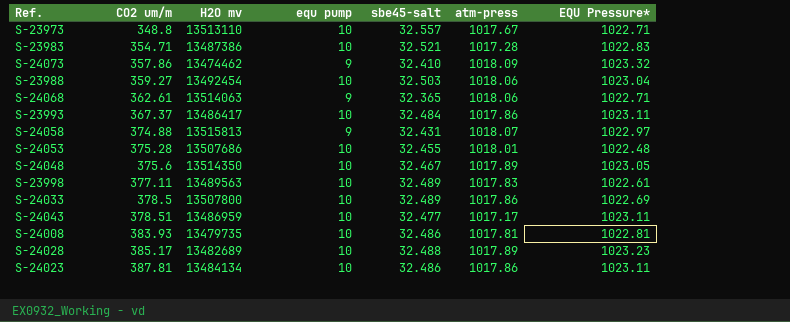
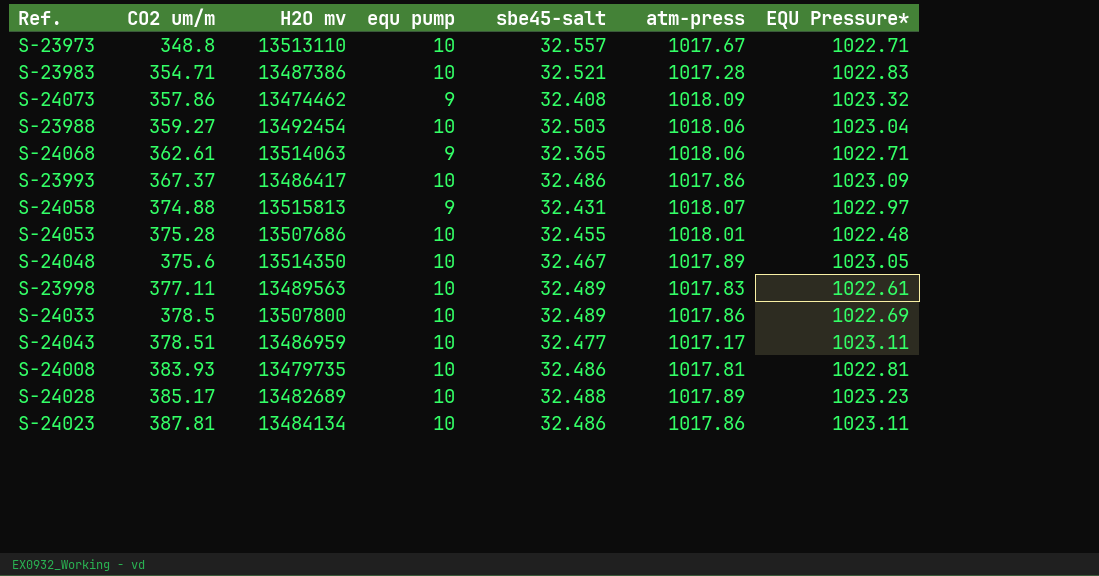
S-24073 | sbe45-salt: 32.410 -> 32.408
S-23993 | sbe45-salt: 32.484 -> 32.486
S-23993 | EQU Pressure*: 1023.11 -> 1023.09

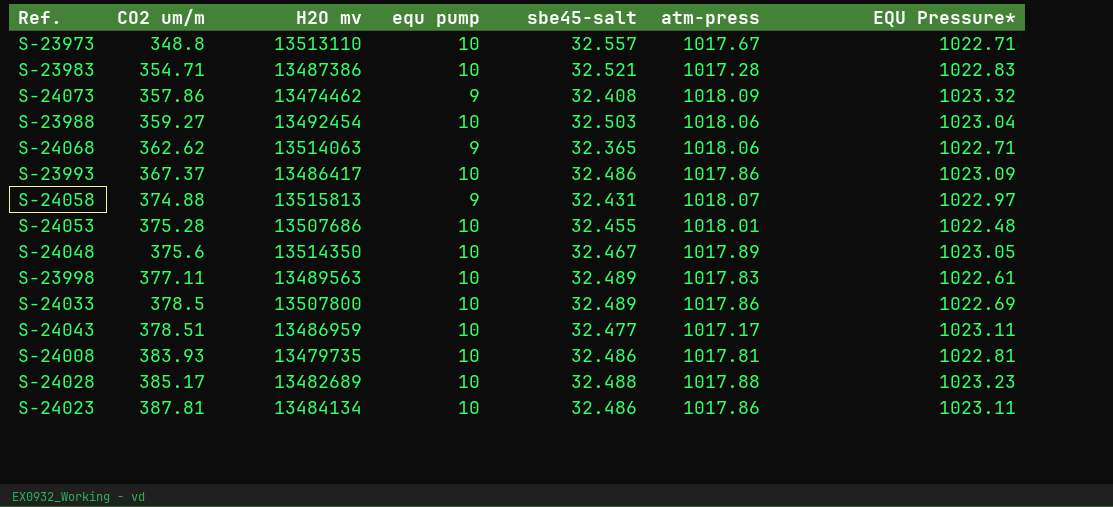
S-24068 | CO2 um/m: 362.61 -> 362.62
S-24028 | atm-press: 1017.89 -> 1017.88

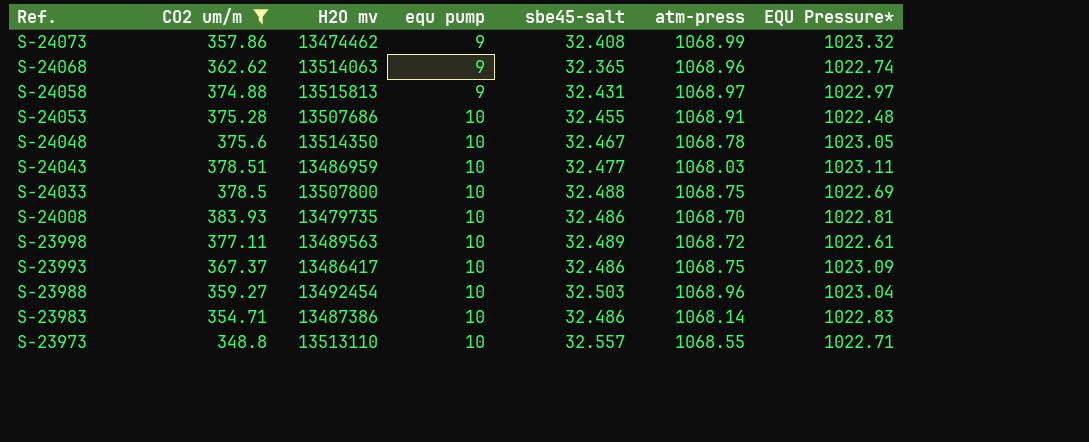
filter: none -> CO2 um/m <= 383.93
row order: CO2 um/m ascending -> Ref. descending
S-24073 | atm-press: 1018.09 -> 1068.99
S-24068 | atm-press: 1018.06 -> 1068.96
S-24068 | EQU Pressure*: 1022.71 -> 1022.74
S-24058 | atm-press: 1018.07 -> 1068.97
S-24053 | atm-press: 1018.01 -> 1068.91
S-24048 | atm-press: 1017.89 -> 1068.78
S-24043 | atm-press: 1017.17 -> 1068.03
S-24033 | sbe45-salt: 32.489 -> 32.488
S-24033 | atm-press: 1017.86 -> 1068.75
S-24008 | atm-press: 1017.81 -> 1068.70
S-23998 | atm-press: 1017.83 -> 1068.72
S-23993 | atm-press: 1017.86 -> 1068.75
S-23988 | atm-press: 1018.06 -> 1068.96
S-23983 | sbe45-salt: 32.521 -> 32.486
S-23983 | atm-press: 1017.28 -> 1068.14
S-23973 | atm-press: 1017.67 -> 1068.55

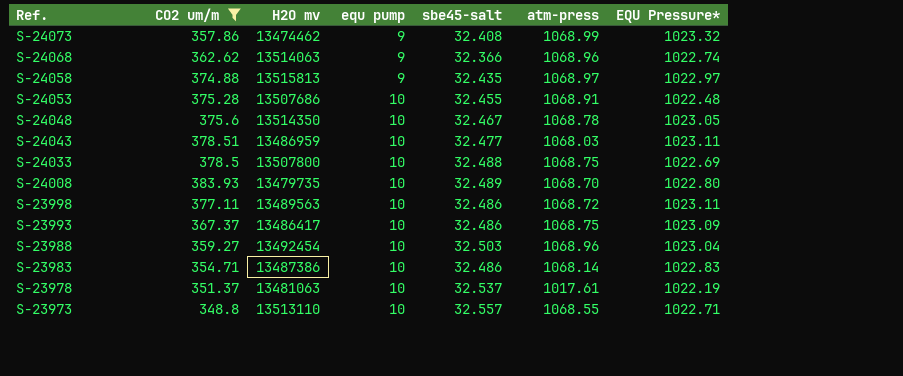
S-24068 | sbe45-salt: 32.365 -> 32.366
S-24058 | sbe45-salt: 32.431 -> 32.435
S-24008 | sbe45-salt: 32.486 -> 32.489
S-24008 | EQU Pressure*: 1022.81 -> 1022.80
S-23998 | sbe45-salt: 32.489 -> 32.486
S-23998 | EQU Pressure*: 1022.61 -> 1023.11
row S-23978: none -> 351.37 | 13481063 | 10 | 32.537 | 1017.61 | 1022.19

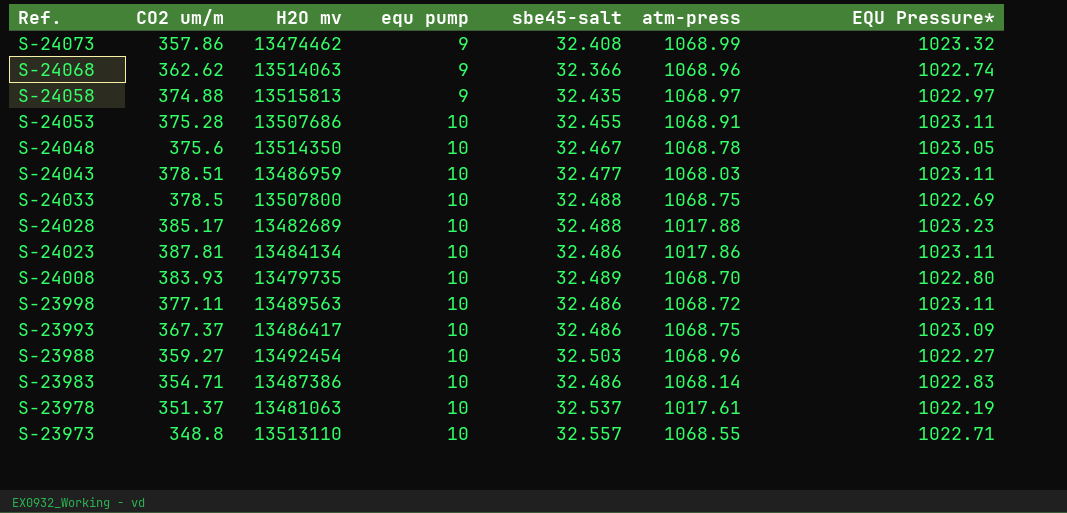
filter: CO2 um/m <= 383.93 -> none
S-24053 | EQU Pressure*: 1022.48 -> 1023.11
S-23988 | EQU Pressure*: 1023.04 -> 1022.27

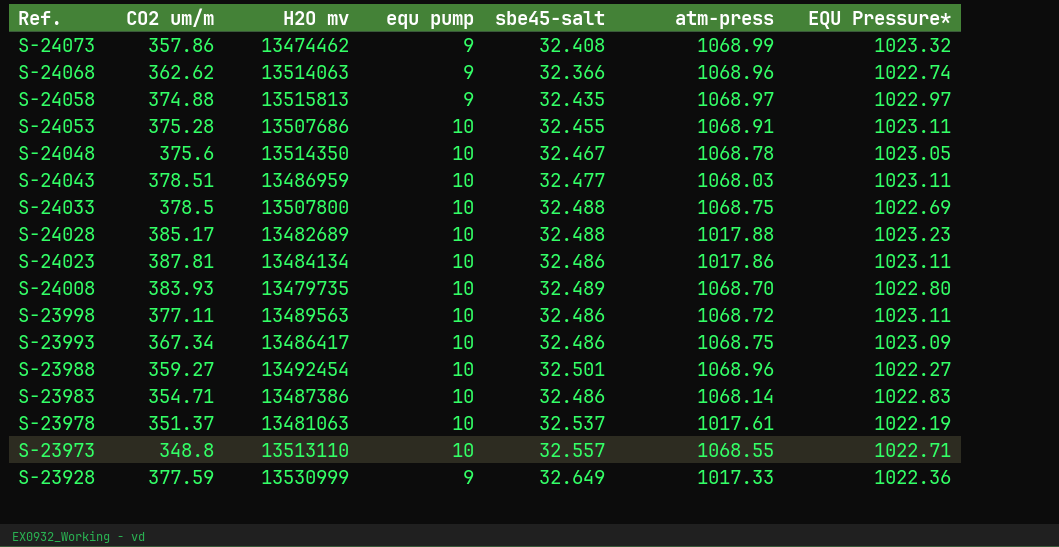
S-23993 | CO2 um/m: 367.37 -> 367.34
S-23988 | sbe45-salt: 32.503 -> 32.501
row S-23928: none -> 377.59 | 13530999 | 9 | 32.649 | 1017.33 | 1022.36

